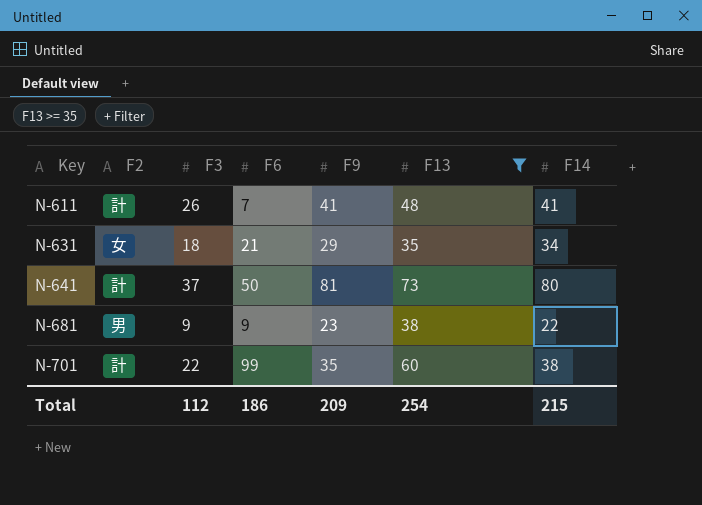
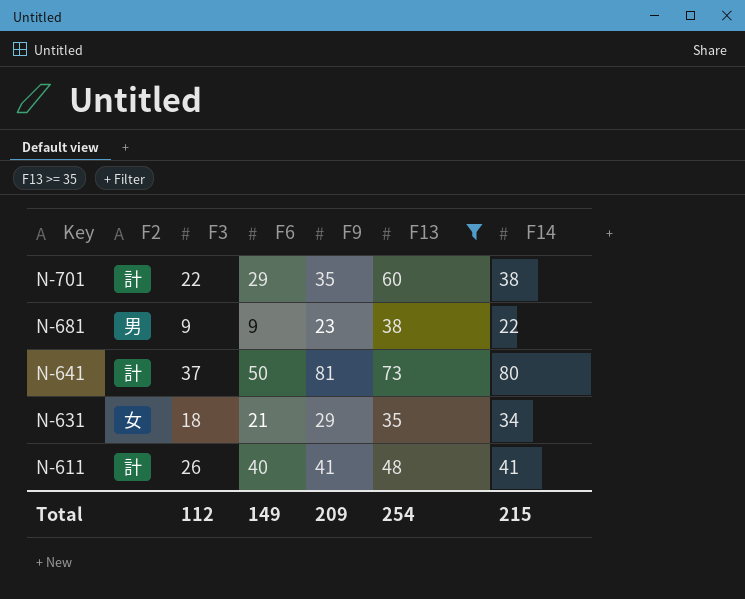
row order: Key ascending -> Key descending
N-701 | F6: 99 -> 29
N-611 | F6: 7 -> 40
Total | F6: 186 -> 149

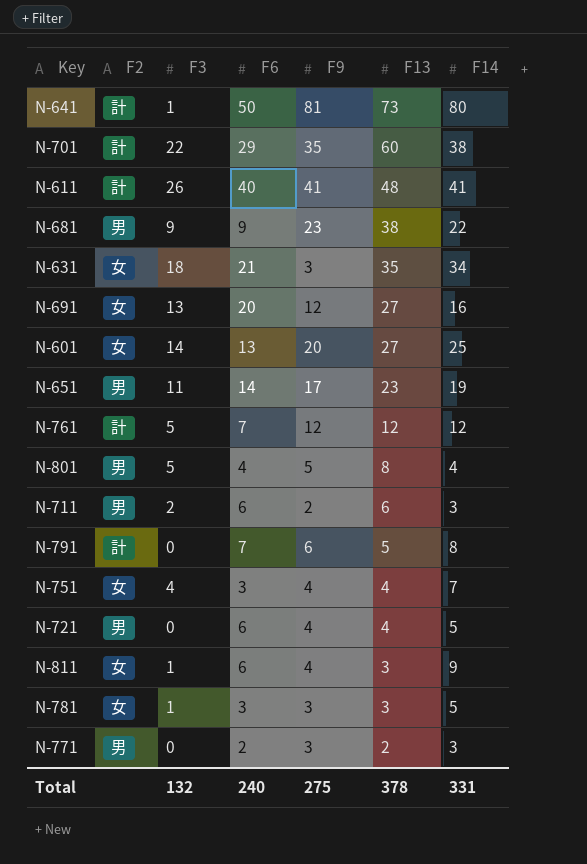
filter: F13 >= 35 -> none
row order: Key descending -> F13 descending
N-641 | F3: 37 -> 1
N-631 | F9: 29 -> 3
Total | F3: 112 -> 132
Total | F6: 149 -> 240
Total | F9: 209 -> 275
Total | F13: 254 -> 378
Total | F14: 215 -> 331

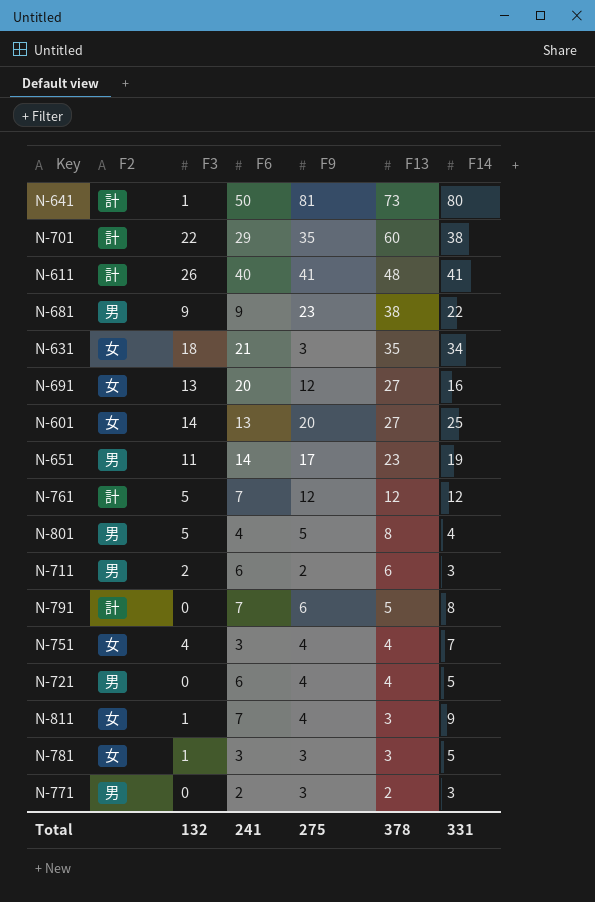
N-811 | F6: 6 -> 7
Total | F6: 240 -> 241

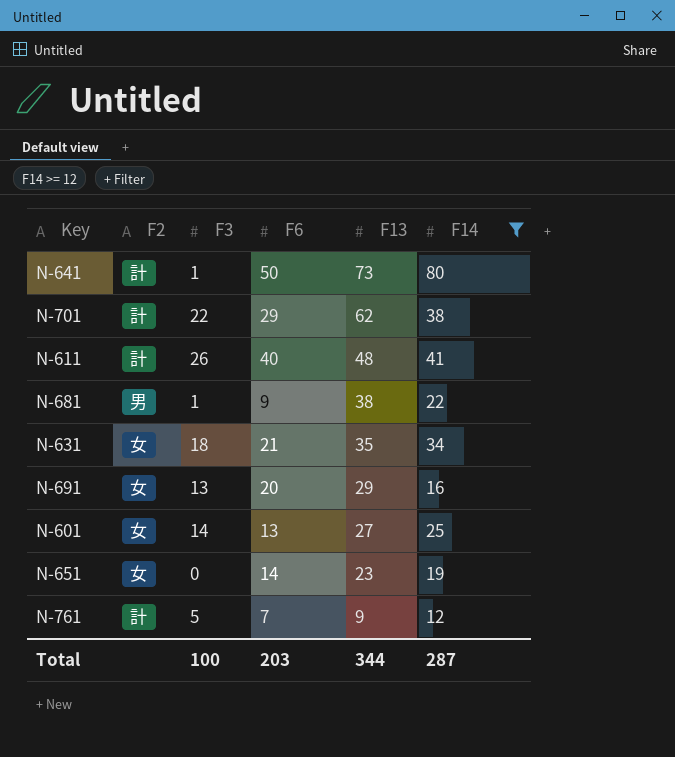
filter: none -> F14 >= 12
column F9 | position: 5 -> none
N-701 | F13: 60 -> 62
N-681 | F3: 9 -> 1
N-691 | F13: 27 -> 29
N-651 | F2: 男 -> 女
N-651 | F3: 11 -> 0
N-761 | F13: 12 -> 9
Total | F3: 132 -> 100
Total | F6: 241 -> 203
Total | F13: 378 -> 344
Total | F14: 331 -> 287

